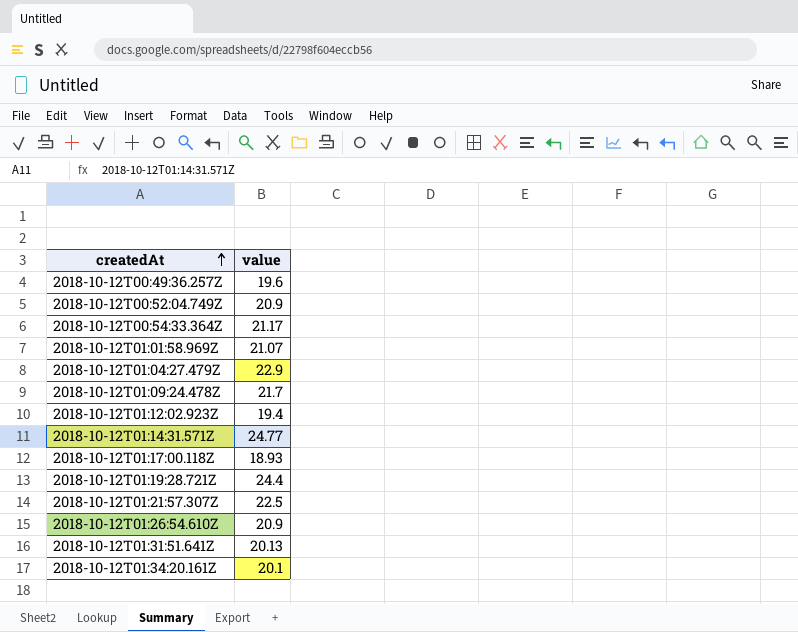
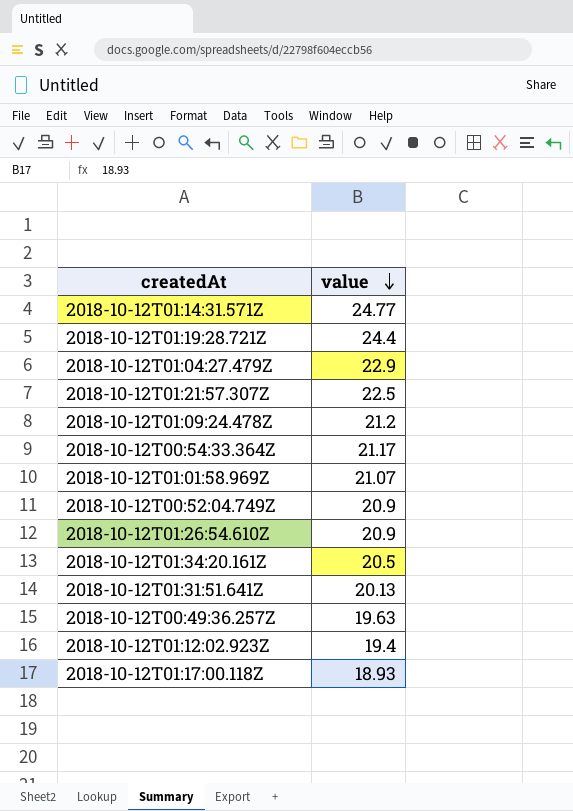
row order: createdAt ascending -> value descending
2018-10-12T01:09:24.478Z | value: 21.7 -> 21.2
2018-10-12T01:34:20.161Z | value: 20.1 -> 20.5
2018-10-12T00:49:36.257Z | value: 19.6 -> 19.63

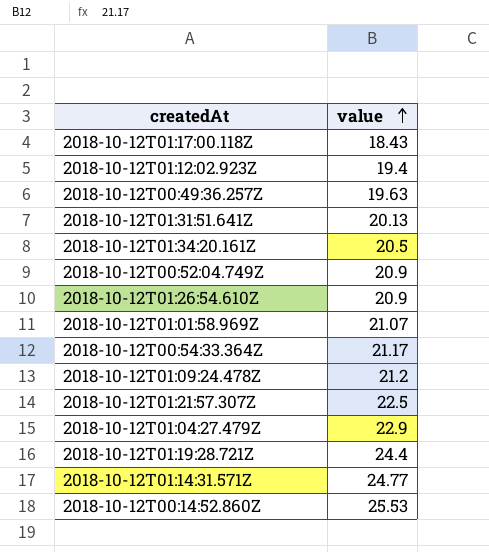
row order: value descending -> value ascending
2018-10-12T01:17:00.118Z | value: 18.93 -> 18.43
row 2018-10-12T00:14:52.860Z: none -> 25.53

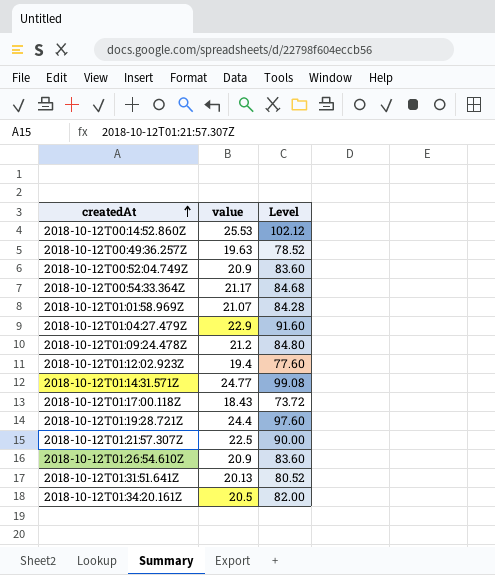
row order: value ascending -> createdAt ascending
column Level | formula: none -> [value] * 4

